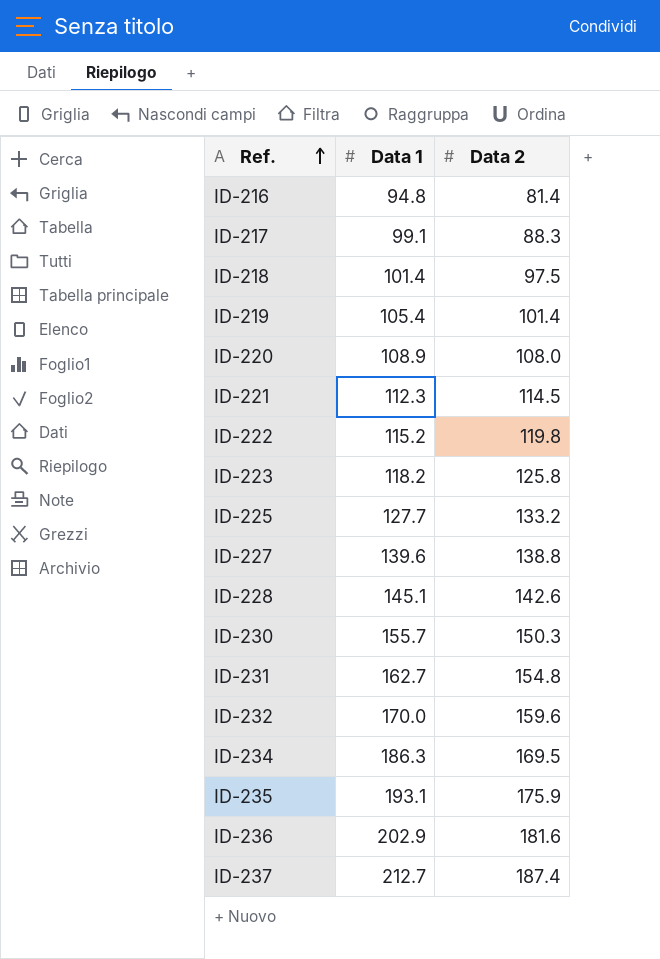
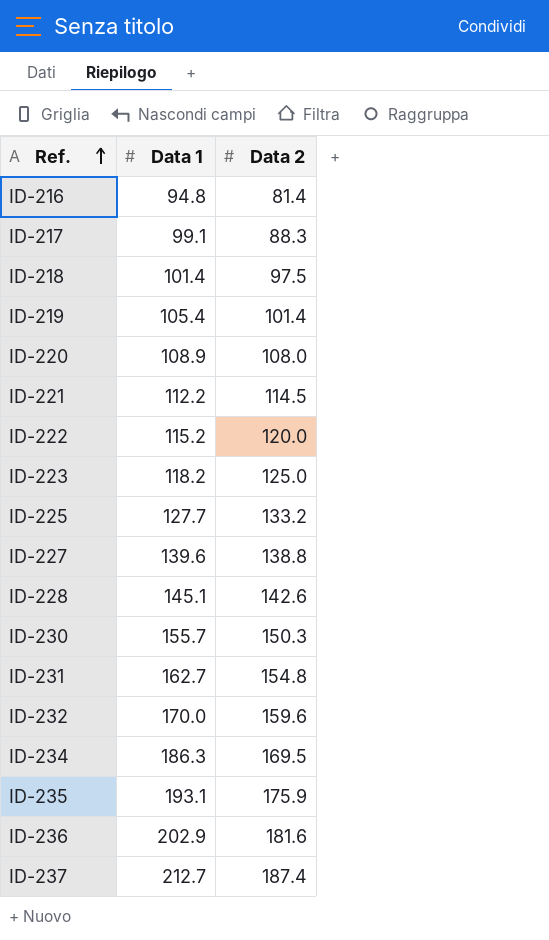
ID-221 | Data 1: 112.3 -> 112.2
ID-222 | Data 2: 119.8 -> 120.0
ID-223 | Data 2: 125.8 -> 125.0

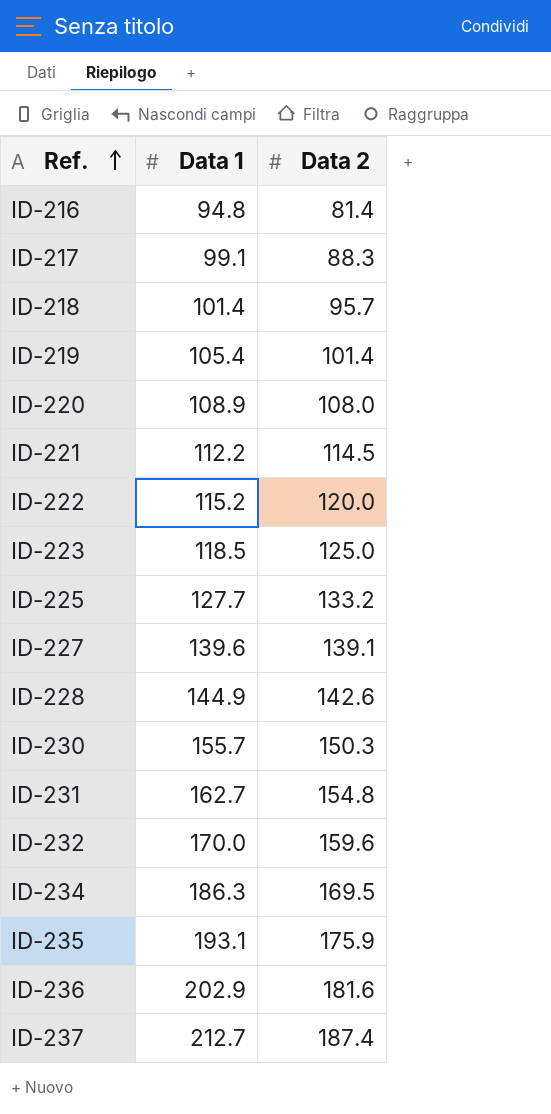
ID-218 | Data 2: 97.5 -> 95.7
ID-223 | Data 1: 118.2 -> 118.5
ID-227 | Data 2: 138.8 -> 139.1
ID-228 | Data 1: 145.1 -> 144.9

